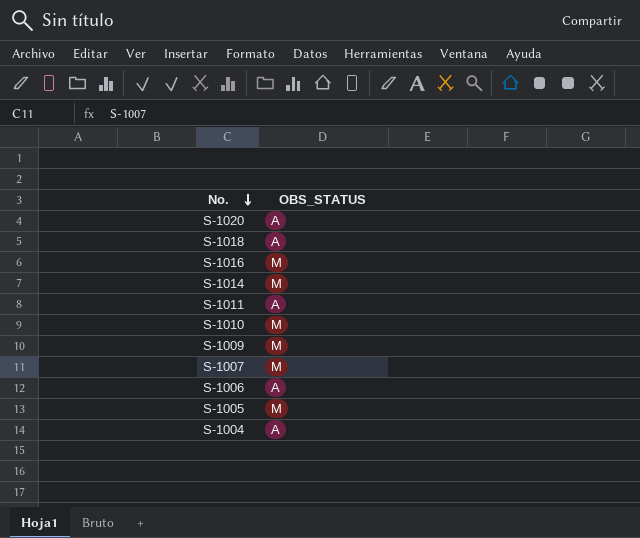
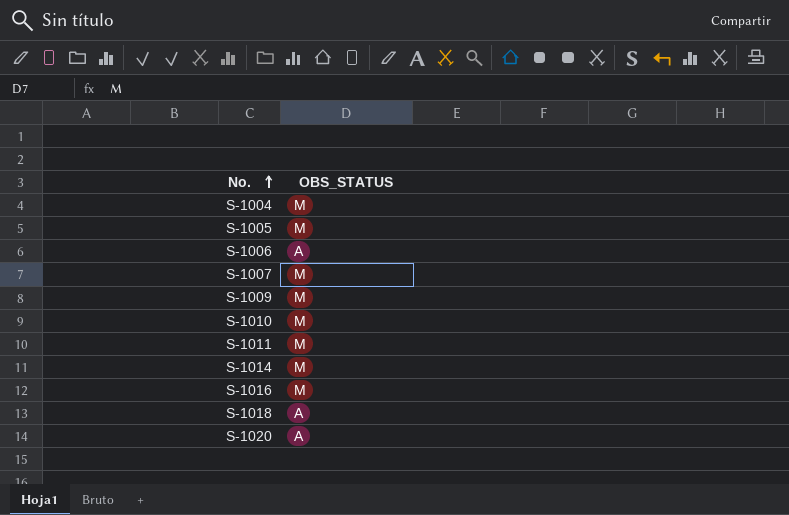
row order: No. descending -> No. ascending
S-1004 | OBS_STATUS: A -> M
S-1011 | OBS_STATUS: A -> M

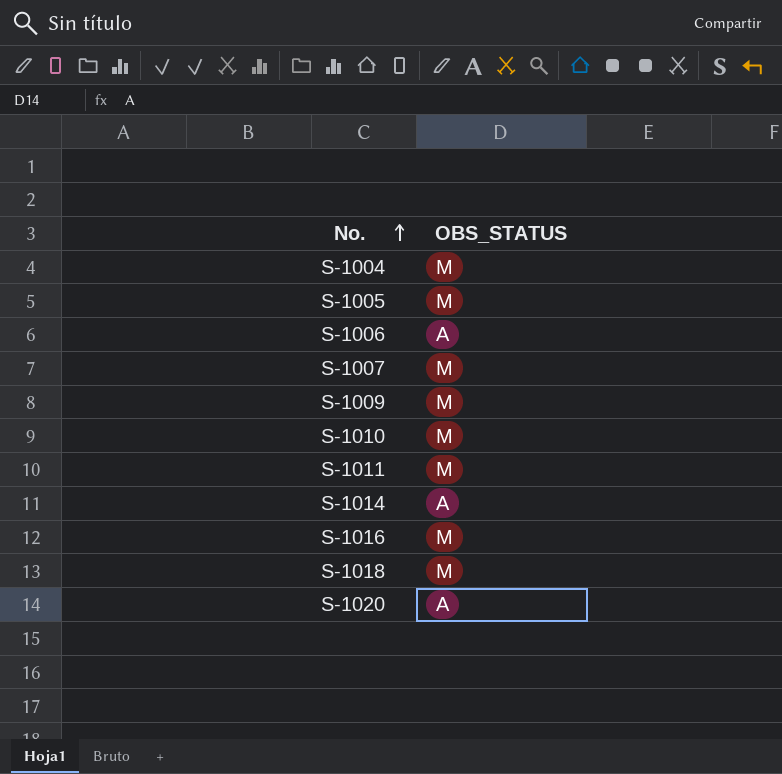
S-1014 | OBS_STATUS: M -> A
S-1018 | OBS_STATUS: A -> M

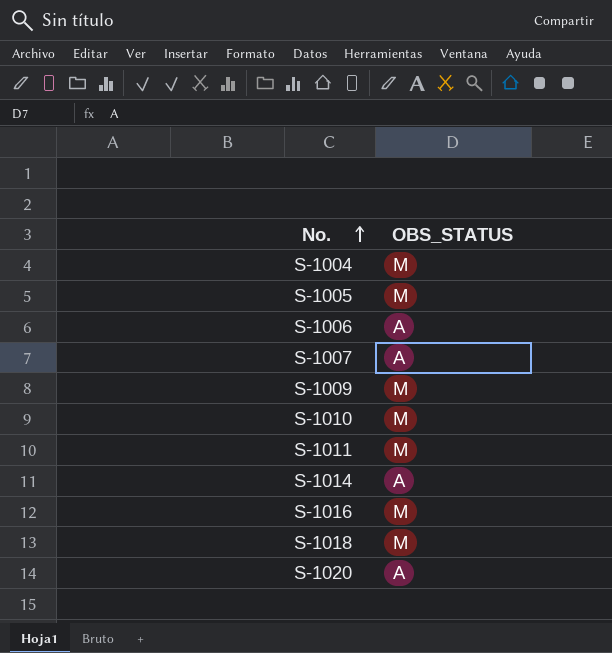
S-1007 | OBS_STATUS: M -> A

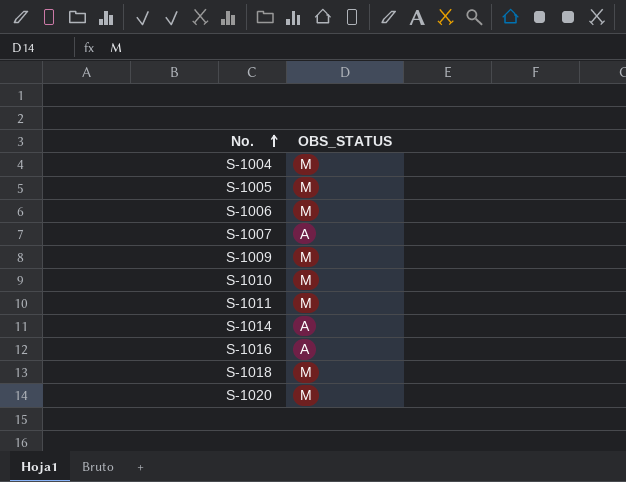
S-1006 | OBS_STATUS: A -> M
S-1016 | OBS_STATUS: M -> A
S-1020 | OBS_STATUS: A -> M

